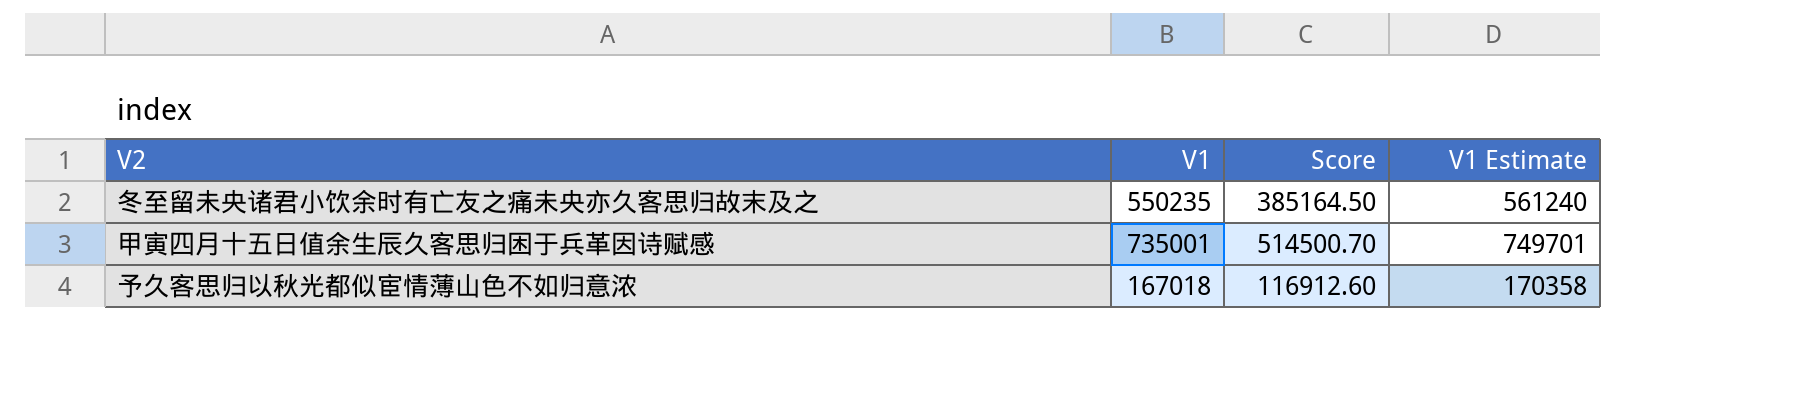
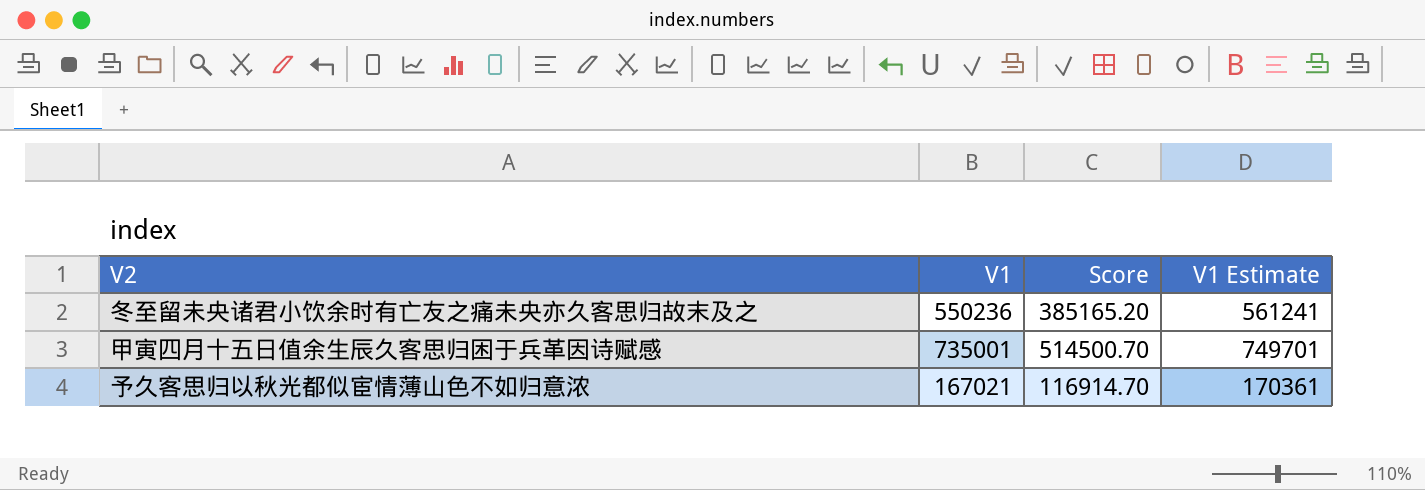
冬至留未央诸君小饮余时有亡友之痛未央亦久客思归故末及之 | V1: 550235 -> 550236
冬至留未央诸君小饮余时有亡友之痛未央亦久客思归故末及之 | Score: 385164.50 -> 385165.20
冬至留未央诸君小饮余时有亡友之痛未央亦久客思归故末及之 | V1 Estimate: 561240 -> 561241
予久客思归以秋光都似宦情薄山色不如归意浓 | V1: 167018 -> 167021
予久客思归以秋光都似宦情薄山色不如归意浓 | Score: 116912.60 -> 116914.70
予久客思归以秋光都似宦情薄山色不如归意浓 | V1 Estimate: 170358 -> 170361

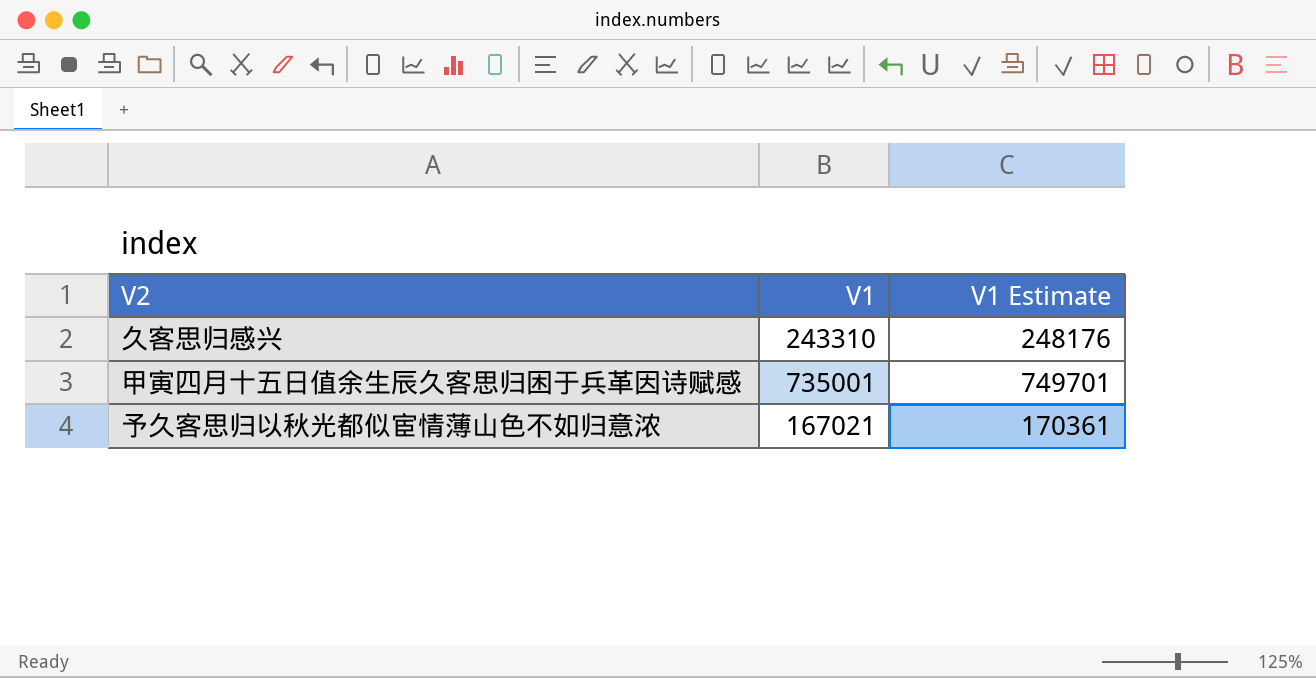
column Score | formula: [V1] * 0.7 -> none
row 冬至留未央诸君小饮余时有亡友之痛未央亦久客思归故末及之: 550236 | 385165.20 | 561241 -> none
row 久客思归感兴: none -> 243310 | 248176

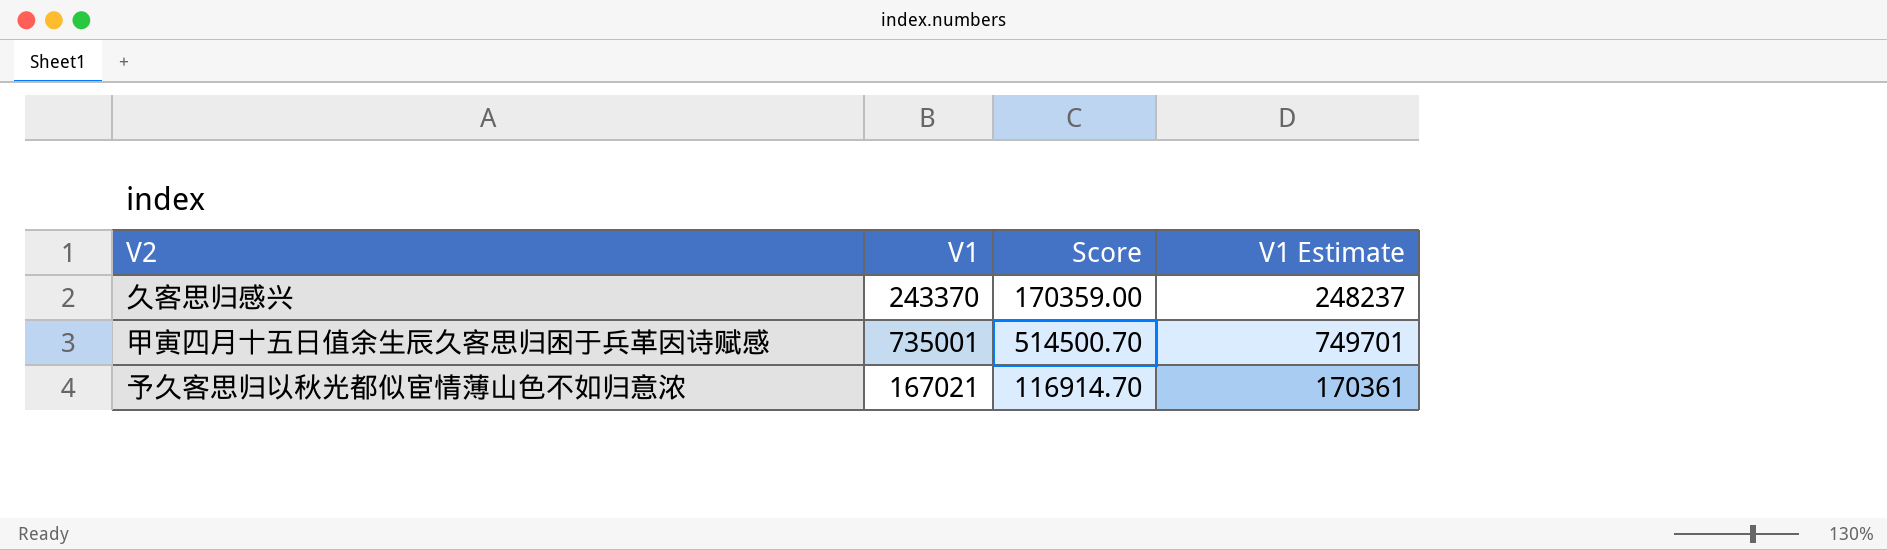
column Score | formula: none -> [V1] * 0.7
久客思归感兴 | V1: 243310 -> 243370
久客思归感兴 | V1 Estimate: 248176 -> 248237

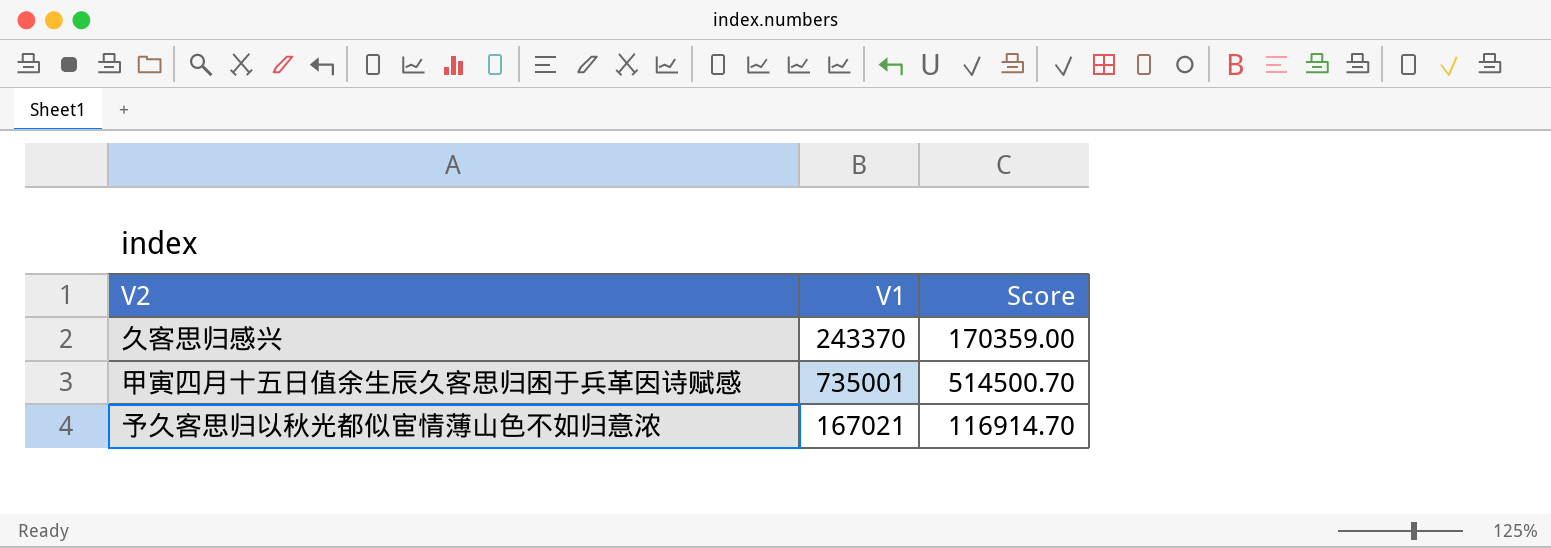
column V1 Estimate | formula: [V1] * 1.02 -> none

